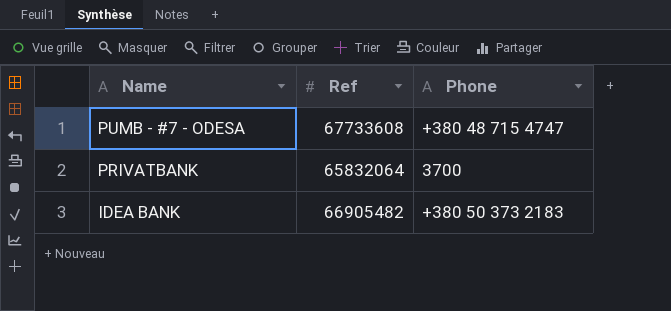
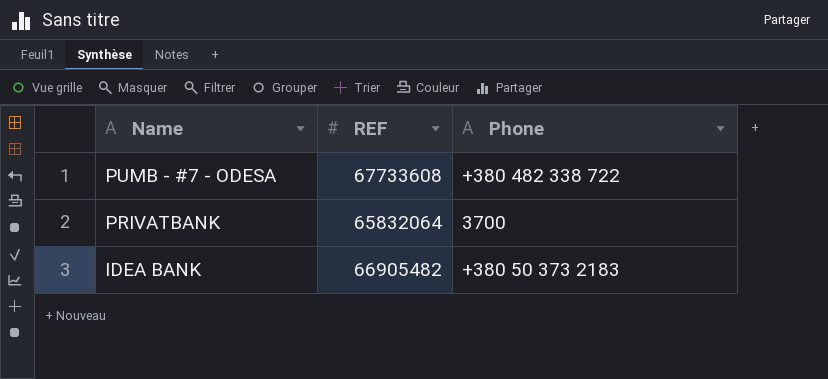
column name: Ref -> REF
PUMB - #7 - ODESA | Phone: +380 48 715 4747 -> +380 482 338 722

